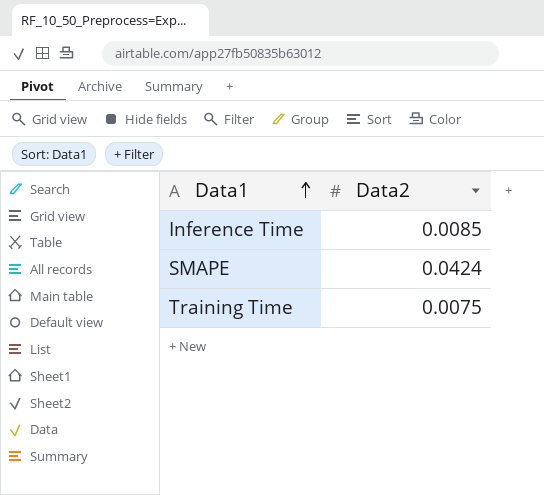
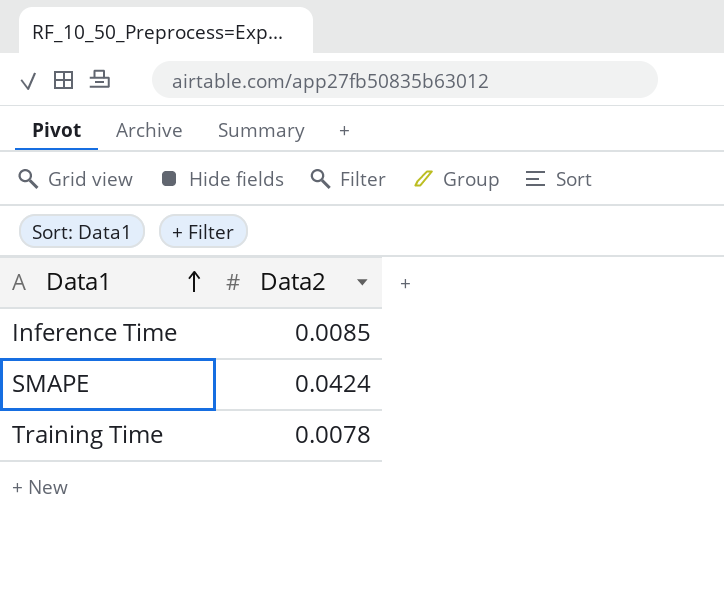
Training Time | Data2: 0.0075 -> 0.0078

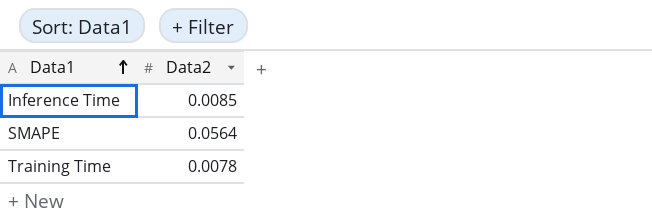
SMAPE | Data2: 0.0424 -> 0.0564

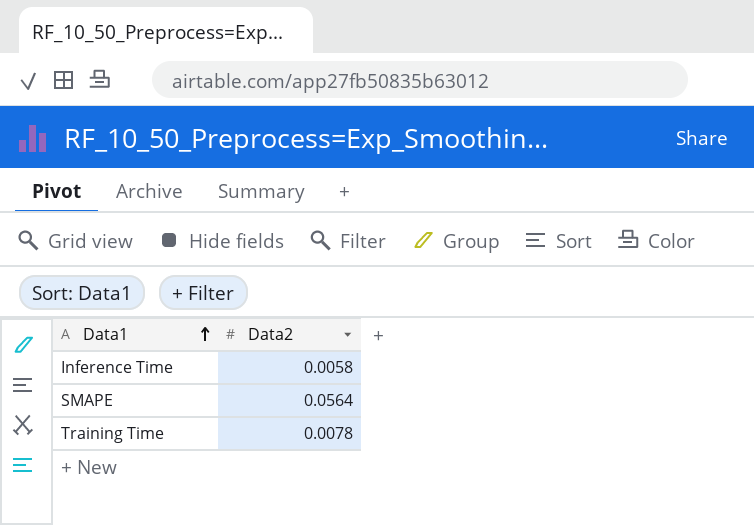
Inference Time | Data2: 0.0085 -> 0.0058

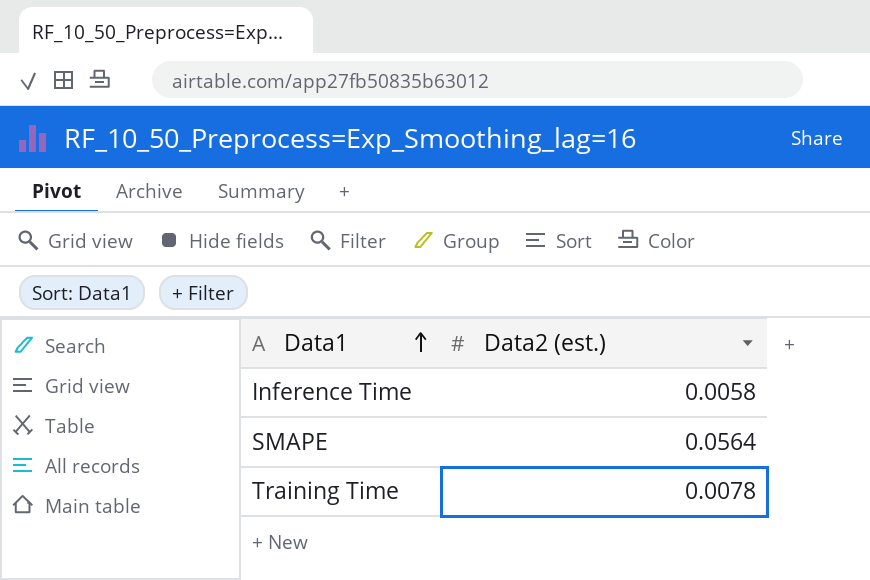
column name: Data2 -> Data2 (est.)

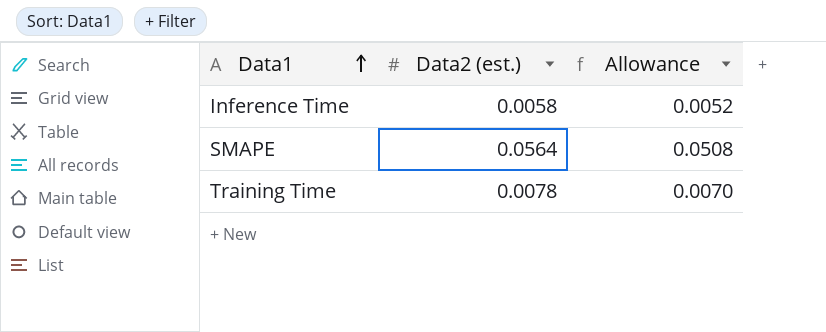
column Allowance | formula: none -> [Data2 (est.)] * 0.9

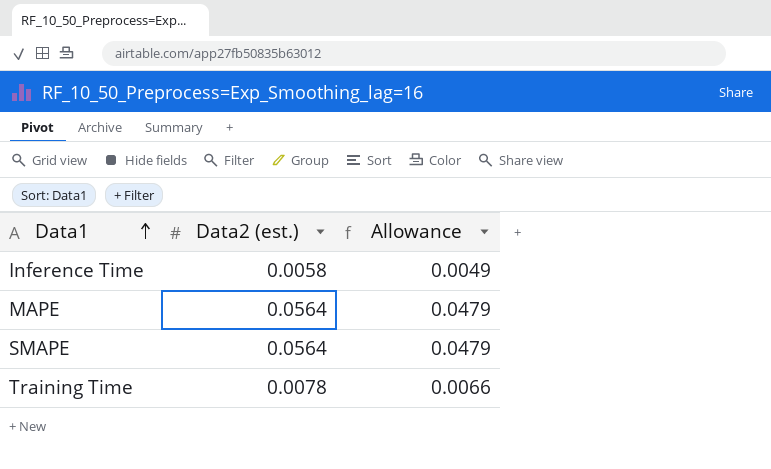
column Allowance | formula: [Data2 (est.)] * 0.9 -> [Data2 (est.)] * 0.85
row MAPE: none -> 0.0564 | 0.0479

